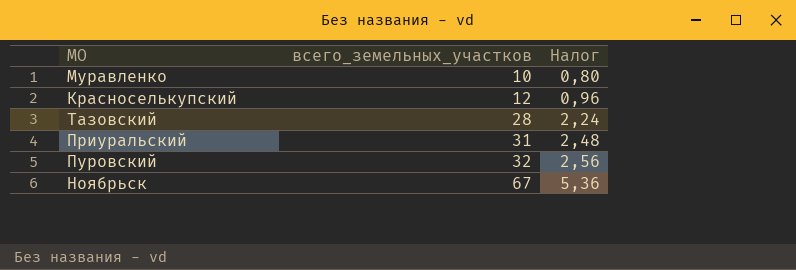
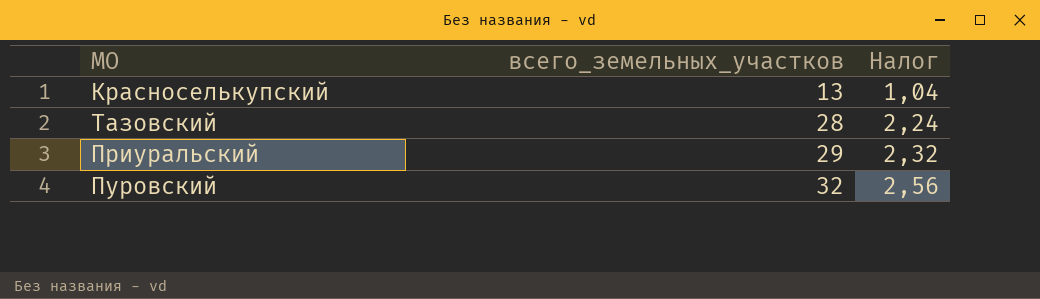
row Муравленко: 10 | 0,80 -> none
row Ноябрьск: 67 | 5,36 -> none
Красноселькупский | всего_земельных_участков: 12 -> 13
Красноселькупский | Налог: 0,96 -> 1,04
Приуральский | всего_земельных_участков: 31 -> 29
Приуральский | Налог: 2,48 -> 2,32

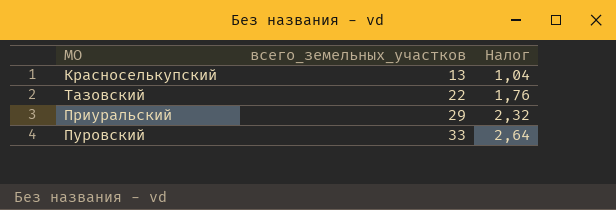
Тазовский | всего_земельных_участков: 28 -> 22
Тазовский | Налог: 2,24 -> 1,76
Пуровский | всего_земельных_участков: 32 -> 33
Пуровский | Налог: 2,56 -> 2,64

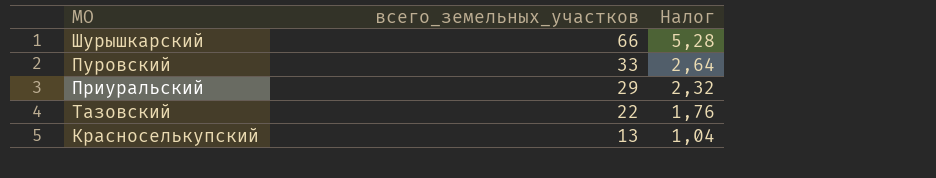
row order: всего_земельных_участков ascending -> всего_земельных_участков descending
row Шурышкарский: none -> 66 | 5,28

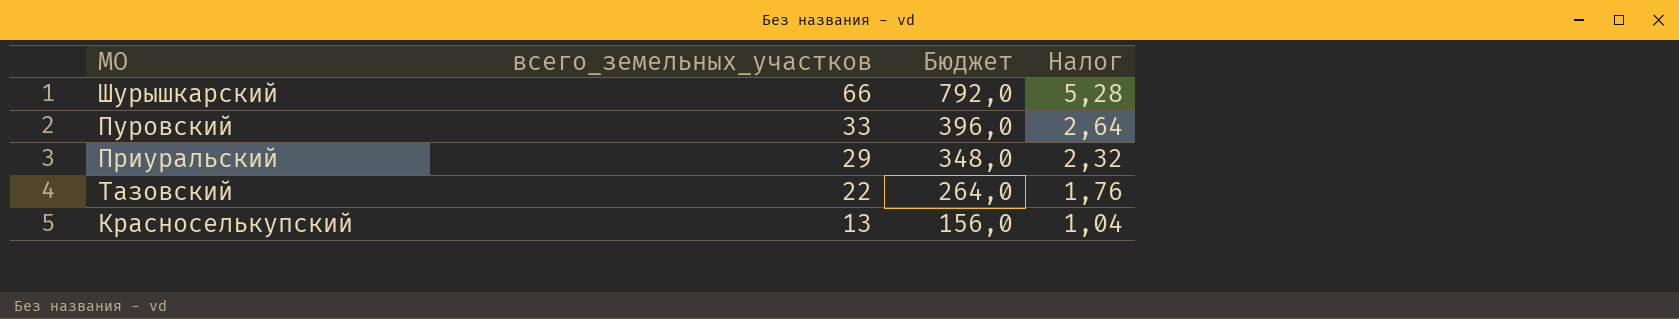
column Бюджет | formula: none -> [всего_земельных_участков] * 12

